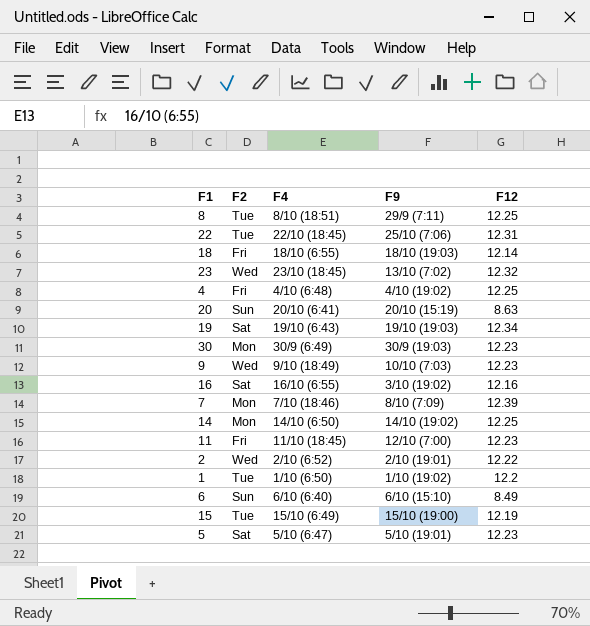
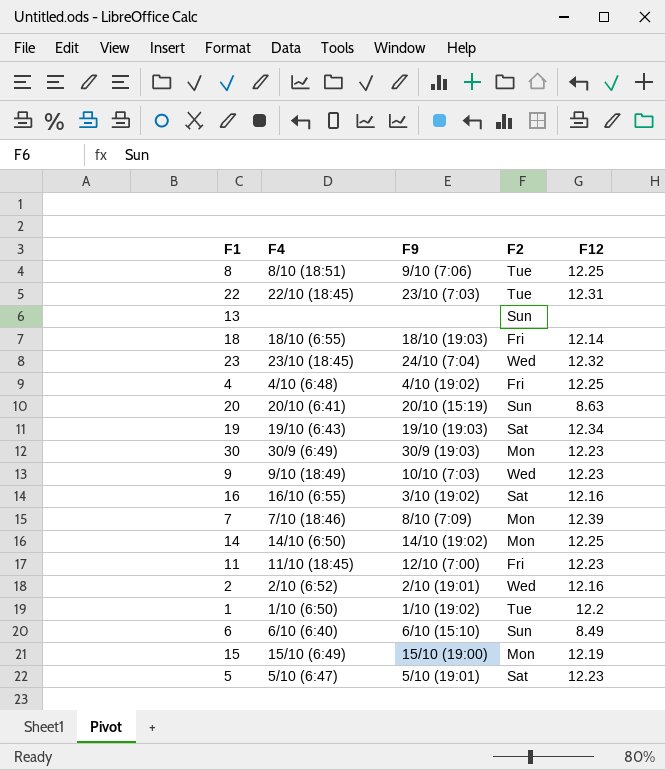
column F2 | position: 2 -> 4
8 | F9: 29/9 (7:11) -> 9/10 (7:06)
22 | F9: 25/10 (7:06) -> 23/10 (7:03)
row 13: none -> none | none | Sun | none
23 | F9: 13/10 (7:02) -> 24/10 (7:04)
2 | F12: 12.22 -> 12.16
15 | F2: Tue -> Mon

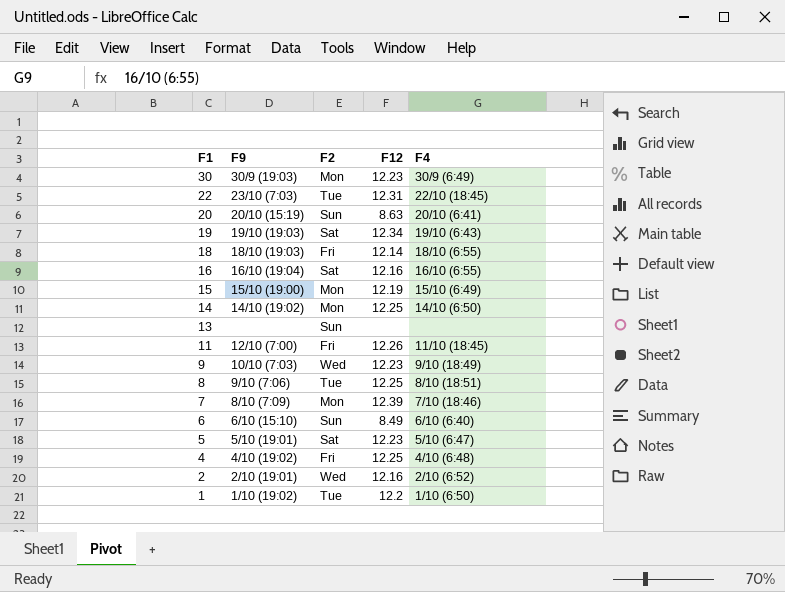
row order: none -> F1 descending
column F4 | position: 2 -> 5
row 23: 23/10 (18:45) | 24/10 (7:04) | Wed | 12.32 -> none
16 | F9: 3/10 (19:02) -> 16/10 (19:04)
11 | F12: 12.23 -> 12.26

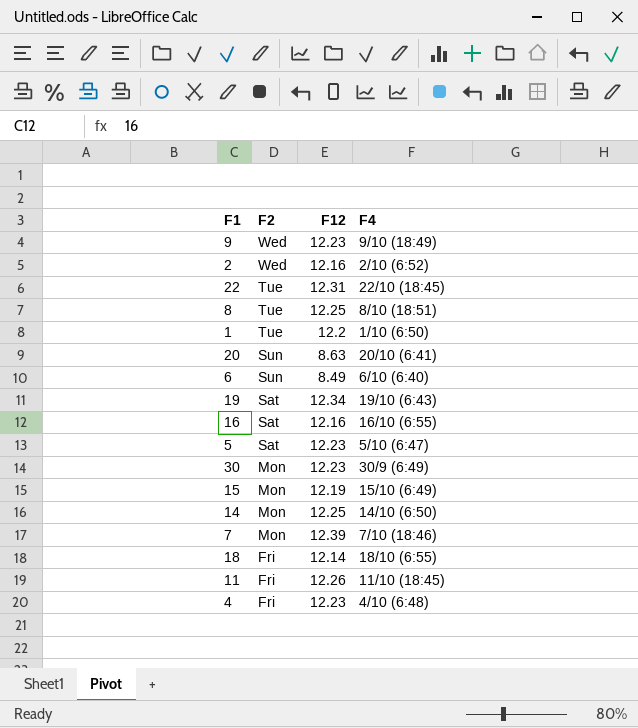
row order: F1 descending -> F2 descending
column F9 | position: 2 -> none
row 13: none | Sun | none | none -> none
4 | F12: 12.25 -> 12.23

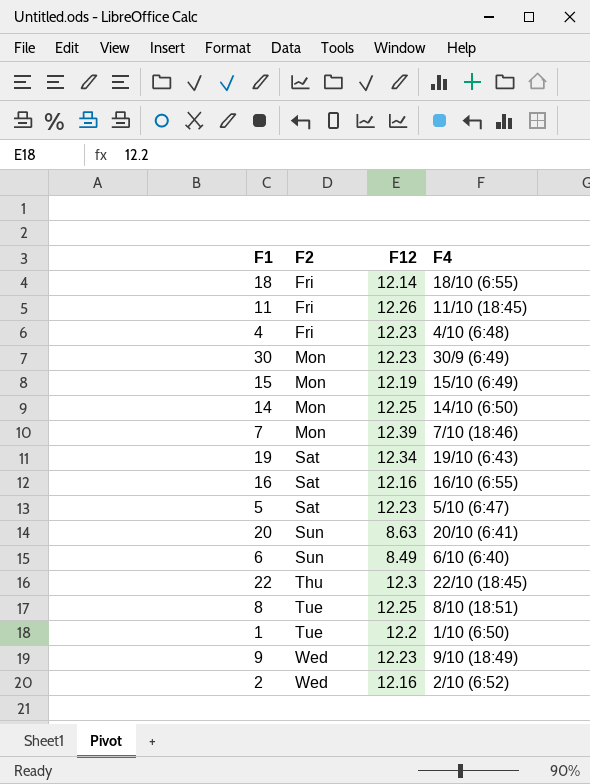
row order: F2 descending -> F2 ascending
22 | F2: Tue -> Thu
22 | F12: 12.31 -> 12.3

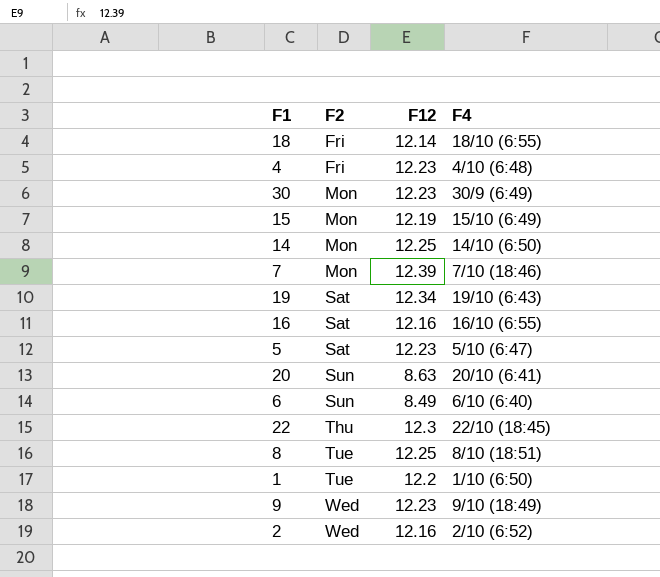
row 11: Fri | 12.26 | 11/10 (18:45) -> none

